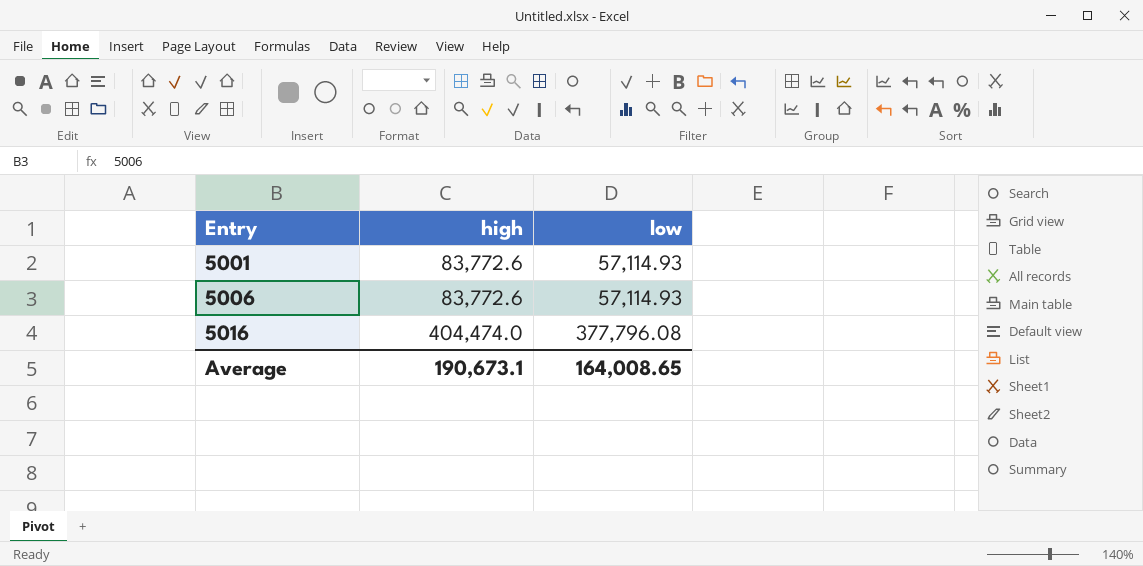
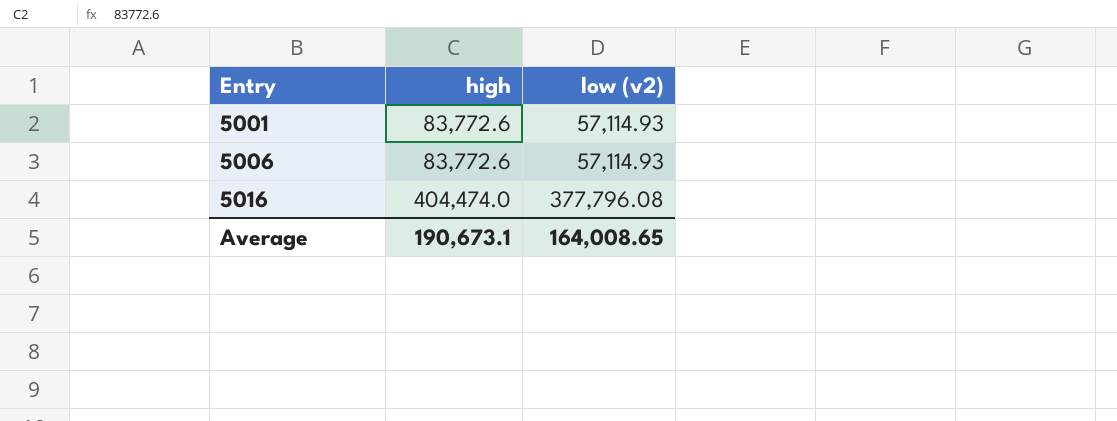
column name: low -> low (v2)

